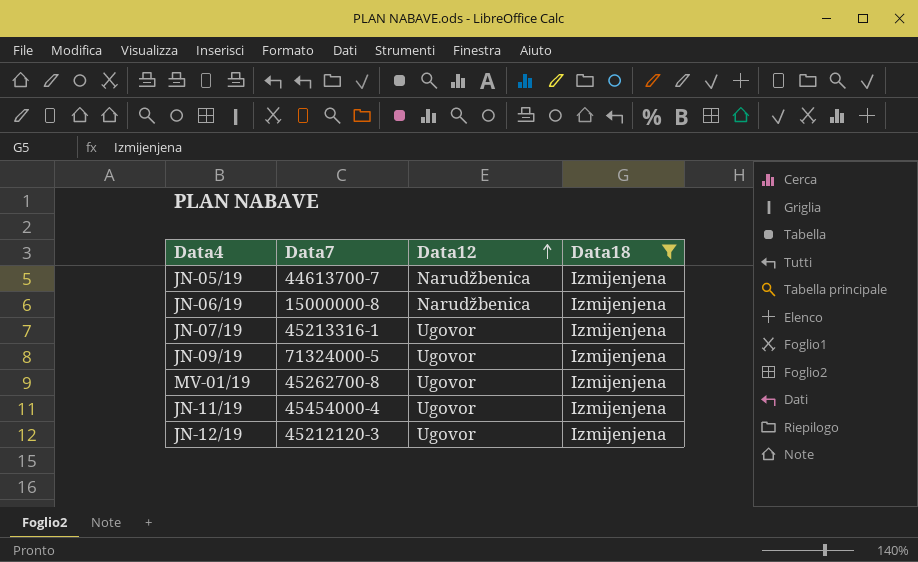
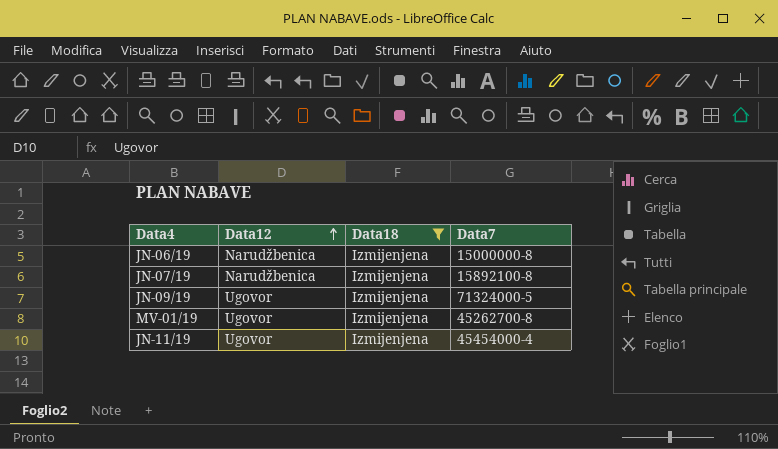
column Data7 | position: 2 -> 4
row JN-05/19: 44613700-7 | Narudžbenica | Izmijenjena -> none
row JN-12/19: 45212120-3 | Ugovor | Izmijenjena -> none
JN-07/19 | Data12: Ugovor -> Narudžbenica
JN-07/19 | Data7: 45213316-1 -> 15892100-8

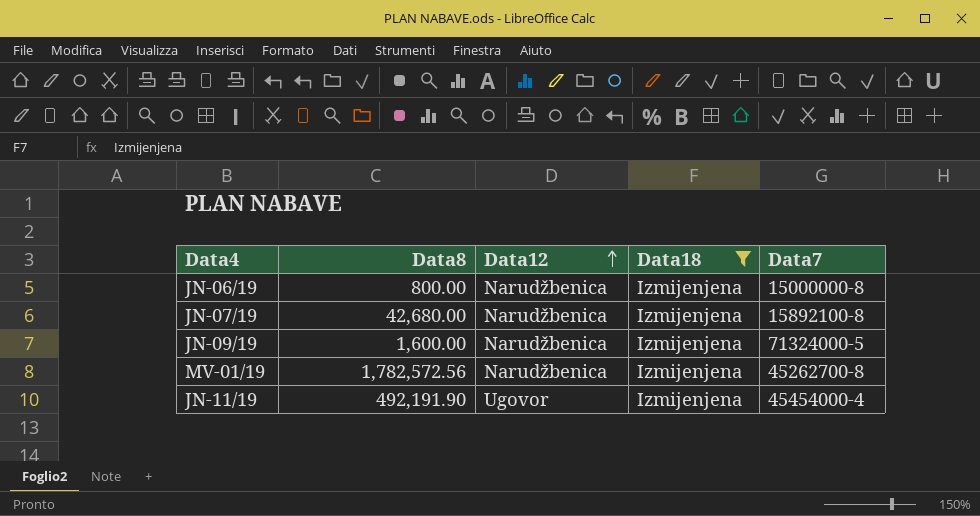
column Data8 | position: none -> 2
JN-09/19 | Data12: Ugovor -> Narudžbenica
MV-01/19 | Data12: Ugovor -> Narudžbenica

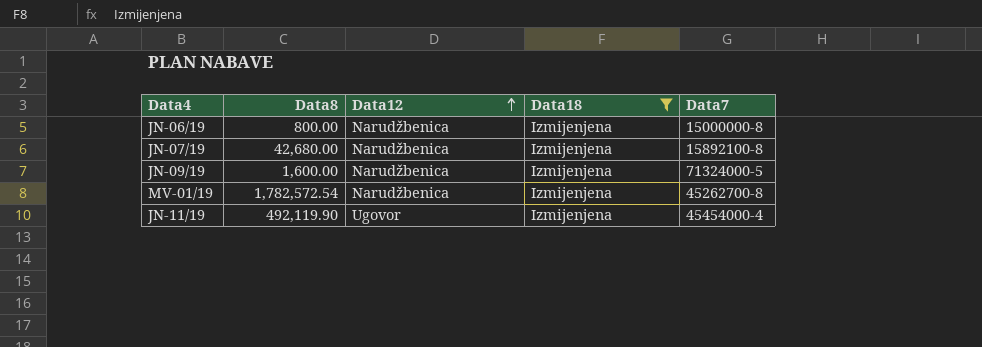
MV-01/19 | Data8: 1,782,572.56 -> 1,782,572.54
JN-11/19 | Data8: 492,191.90 -> 492,119.90

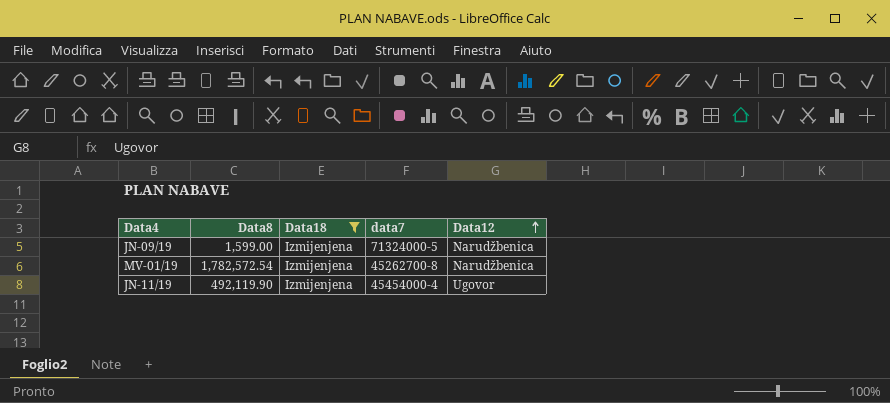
column name: Data7 -> data7
column Data12 | position: 3 -> 5
row JN-06/19: 800.00 | Narudžbenica | Izmijenjena | 15000000-8 -> none
row JN-07/19: 42,680.00 | Narudžbenica | Izmijenjena | 15892100-8 -> none
JN-09/19 | Data8: 1,600.00 -> 1,599.00

